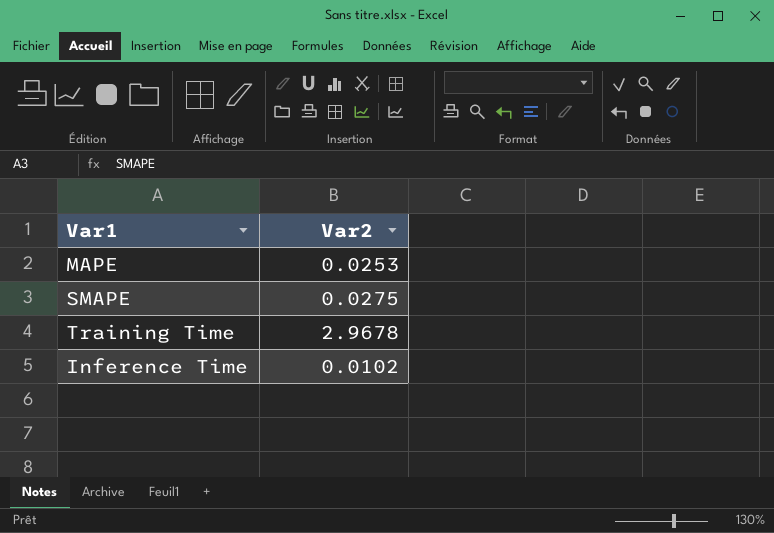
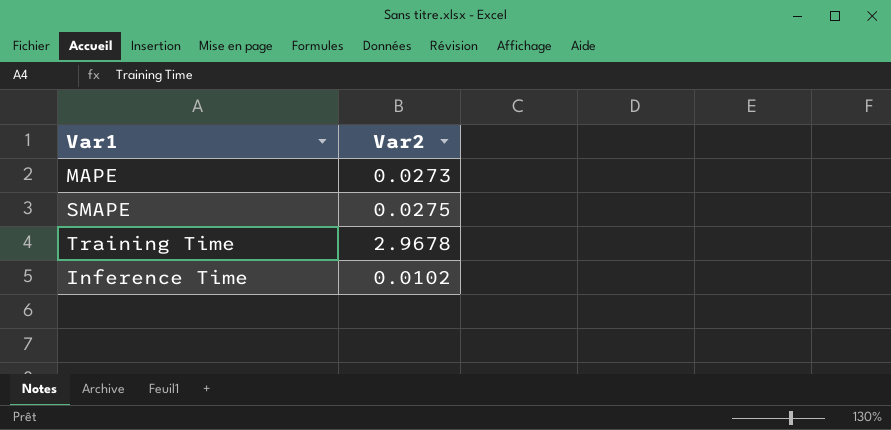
MAPE | Var2: 0.0253 -> 0.0273

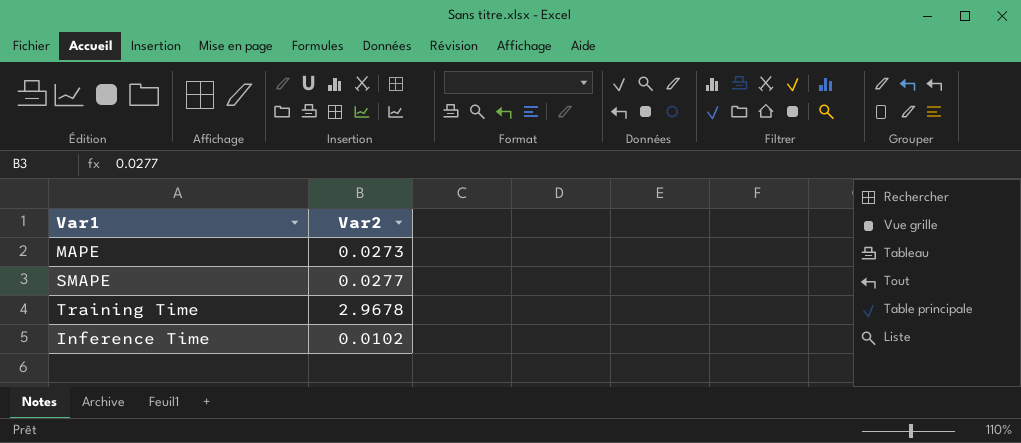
SMAPE | Var2: 0.0275 -> 0.0277

